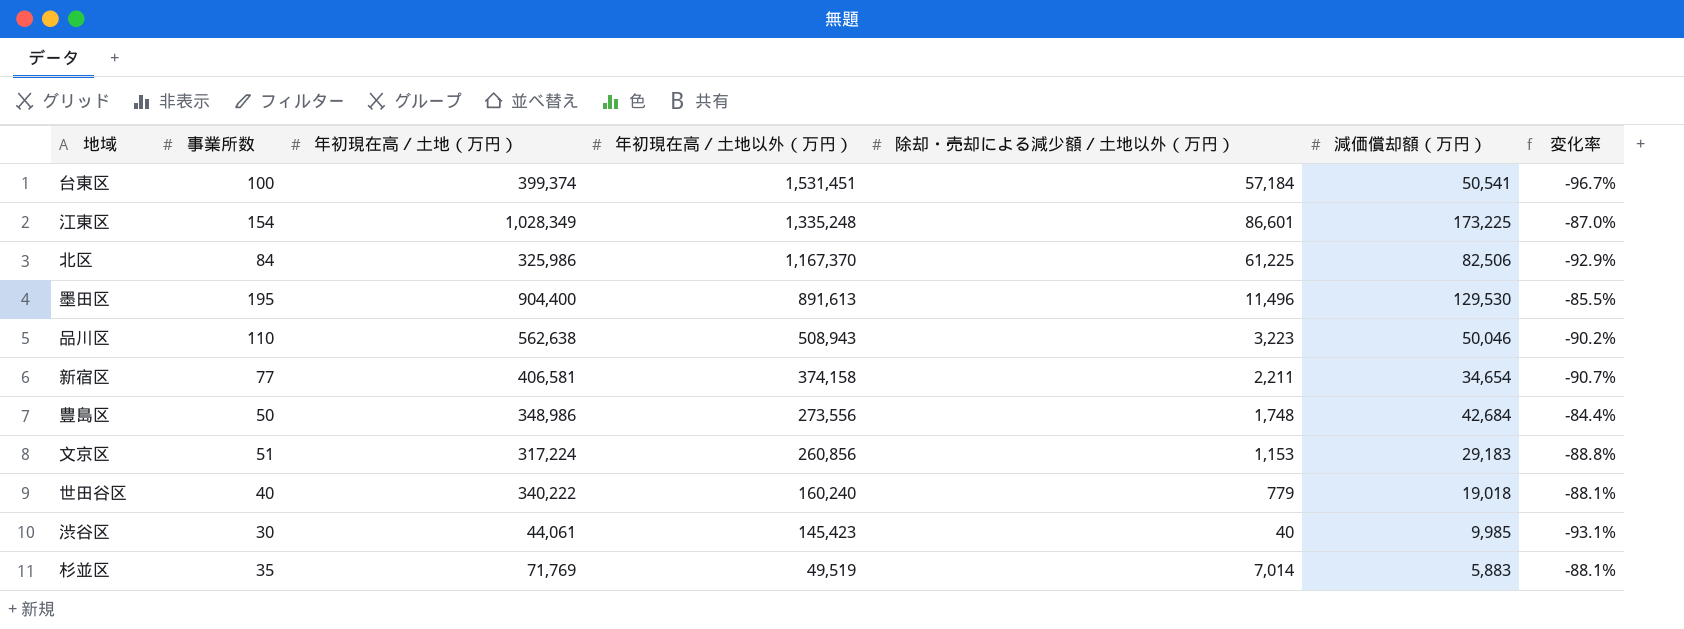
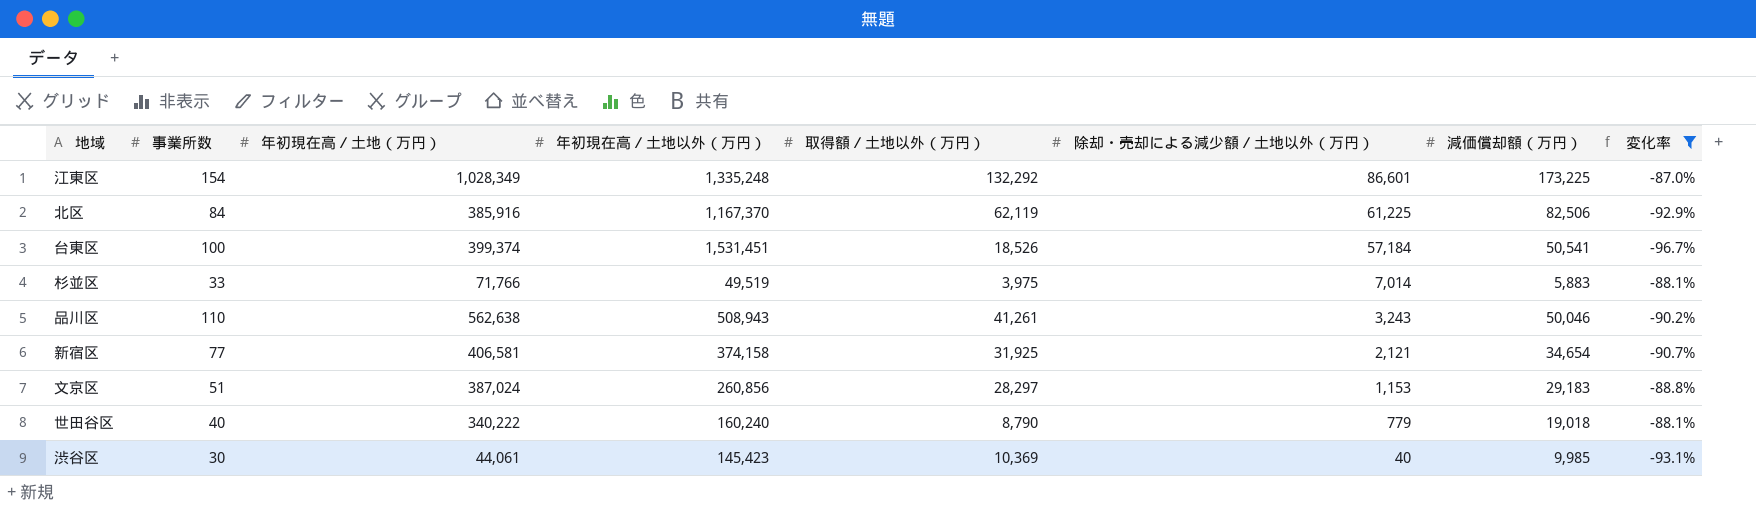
filter: none -> 変化率 <= -87.0%
row order: 年初現在高／土地以外（万円） descending -> 除却・売却による減少額／土地以外（万円） descending
column 取得額／土地以外（万円） | position: none -> 5
北区 | 年初現在高／土地（万円）: 325,986 -> 385,916
杉並区 | 事業所数: 35 -> 33
杉並区 | 年初現在高／土地（万円）: 71,769 -> 71,766
品川区 | 除却・売却による減少額／土地以外（万円）: 3,223 -> 3,243
新宿区 | 除却・売却による減少額／土地以外（万円）: 2,211 -> 2,121
文京区 | 年初現在高／土地（万円）: 317,224 -> 387,024

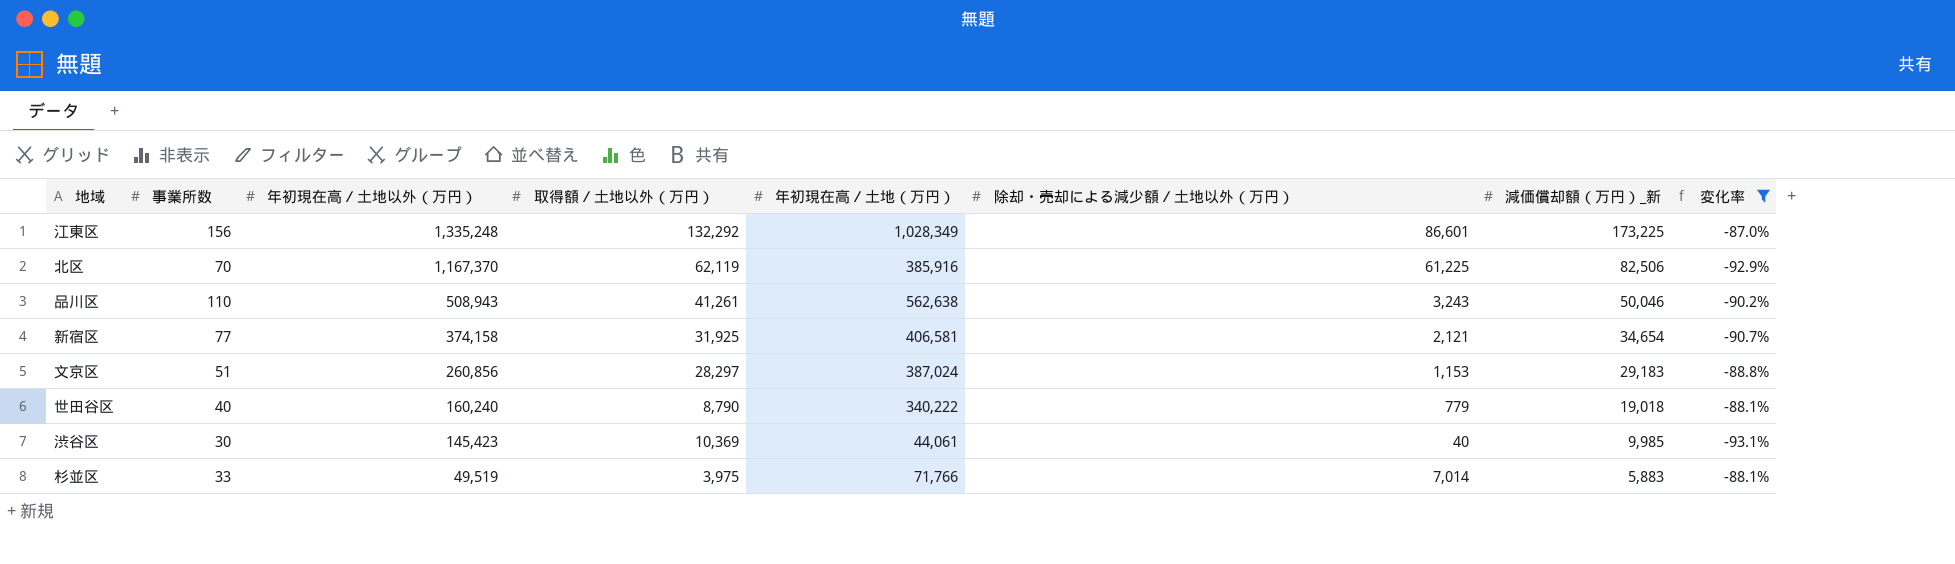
row order: 除却・売却による減少額／土地以外（万円） descending -> 年初現在高／土地以外（万円） descending
column 年初現在高／土地（万円） | position: 3 -> 5
column name: 減価償却額（万円） -> 減価償却額（万円）_新
row 台東区: 100 | 399,374 | 1,531,451 | 18,526 | 57,184 | 50,541 | -96.7% -> none
江東区 | 事業所数: 154 -> 156
北区 | 事業所数: 84 -> 70

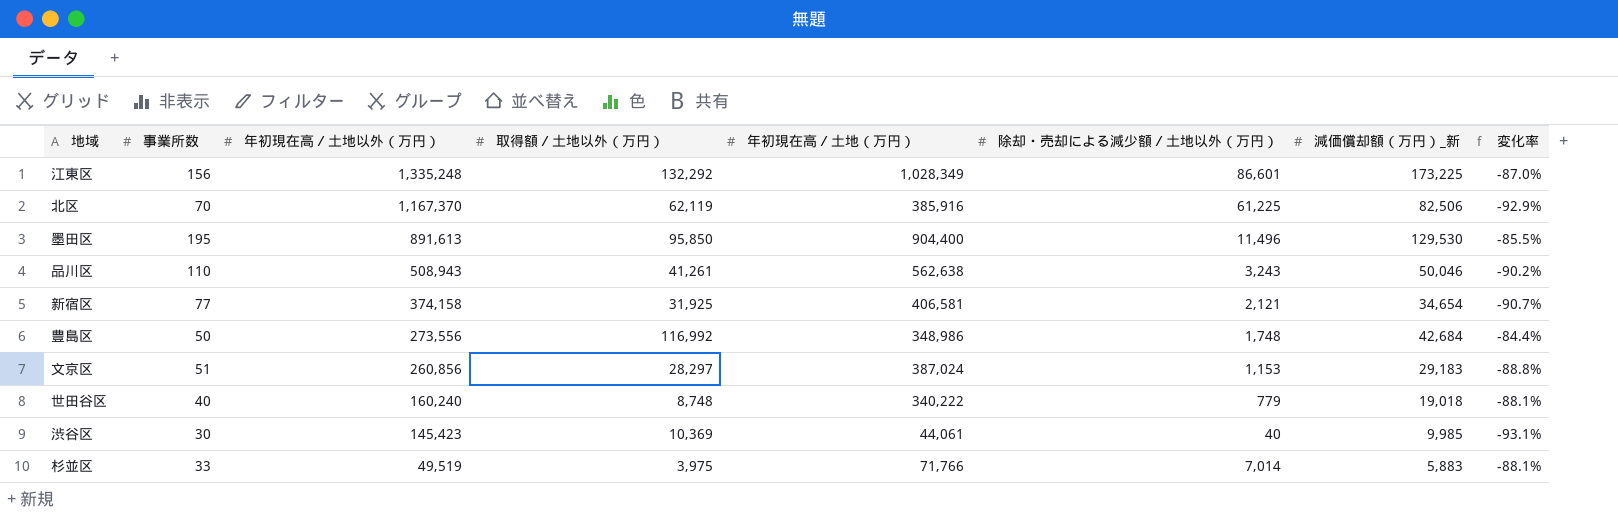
filter: 変化率 <= -87.0% -> none
世田谷区 | 取得額／土地以外（万円）: 8,790 -> 8,748

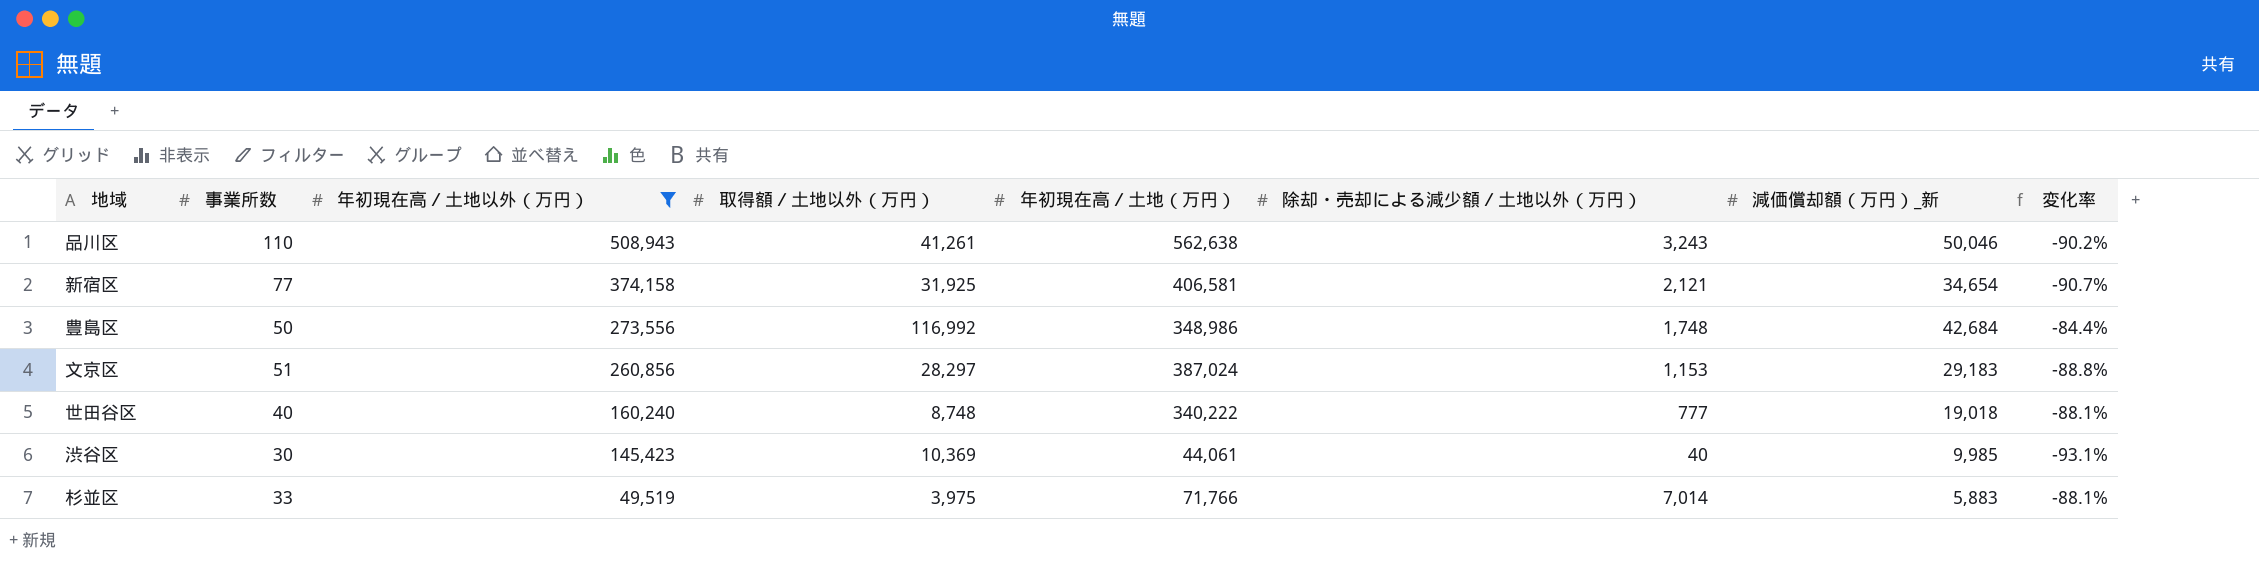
filter: none -> 年初現在高／土地以外（万円） <= 508,943
世田谷区 | 除却・売却による減少額／土地以外（万円）: 779 -> 777

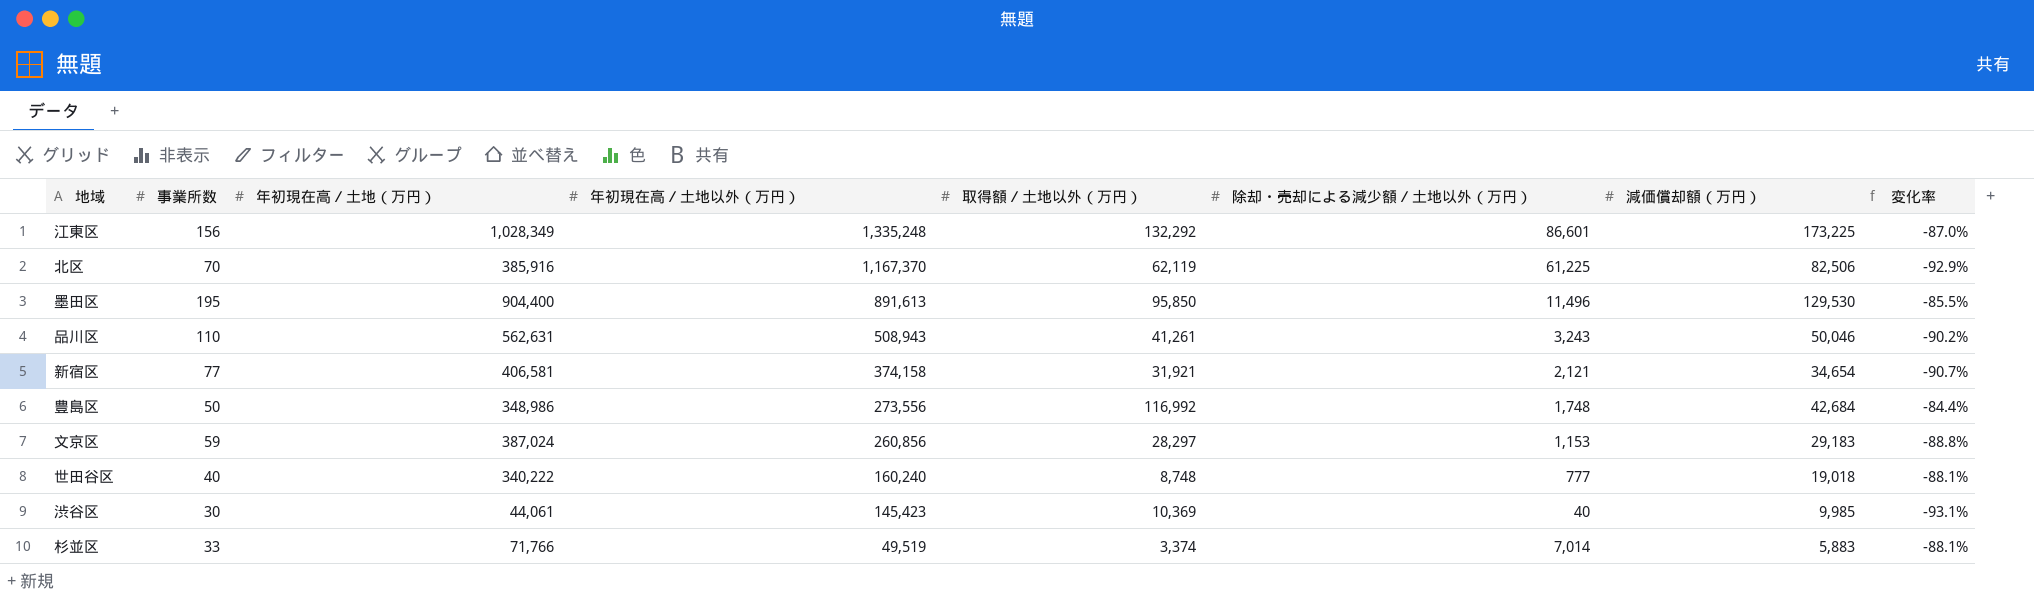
filter: 年初現在高／土地以外（万円） <= 508,943 -> none
column 年初現在高／土地（万円） | position: 5 -> 3
column name: 減価償却額（万円）_新 -> 減価償却額（万円）
品川区 | 年初現在高／土地（万円）: 562,638 -> 562,631
新宿区 | 取得額／土地以外（万円）: 31,925 -> 31,921
文京区 | 事業所数: 51 -> 59
杉並区 | 取得額／土地以外（万円）: 3,975 -> 3,374

